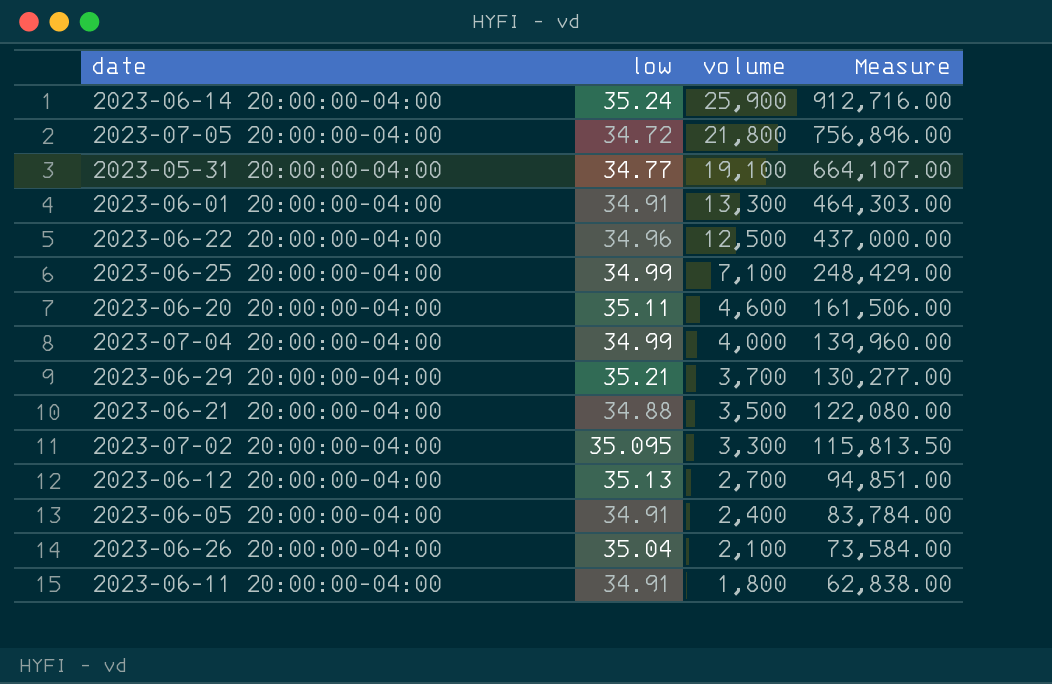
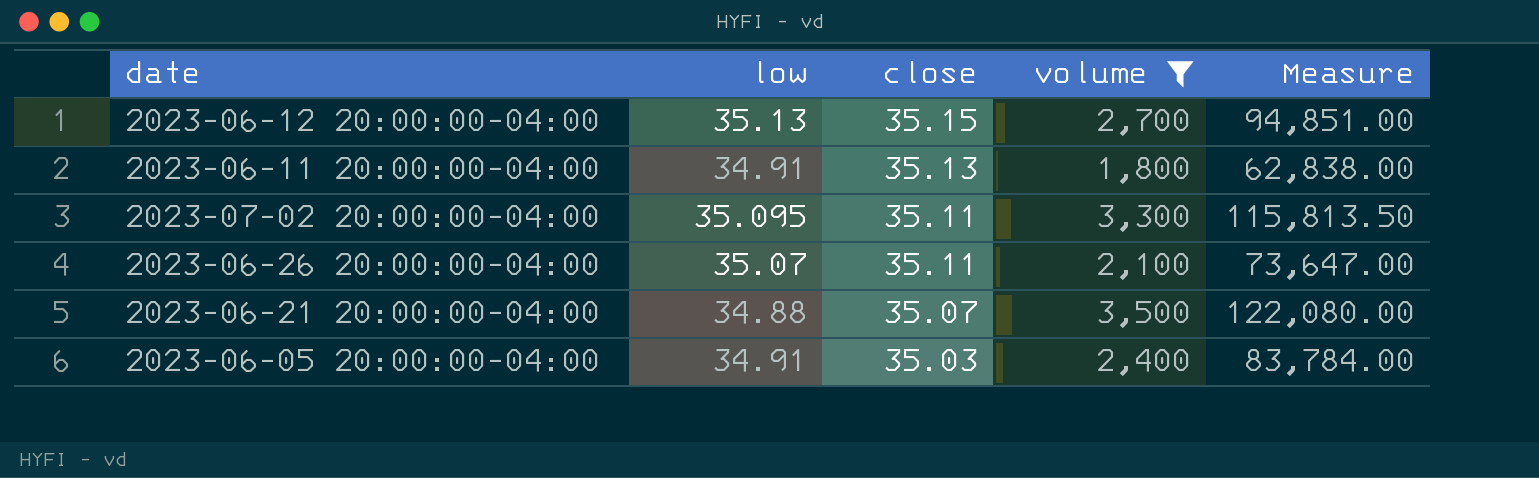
filter: none -> volume <= 3,500
row order: volume descending -> close descending
column close | position: none -> 3
2023-06-26 20:00:00-04:00 | low: 35.04 -> 35.07
2023-06-26 20:00:00-04:00 | Measure: 73,584.00 -> 73,647.00

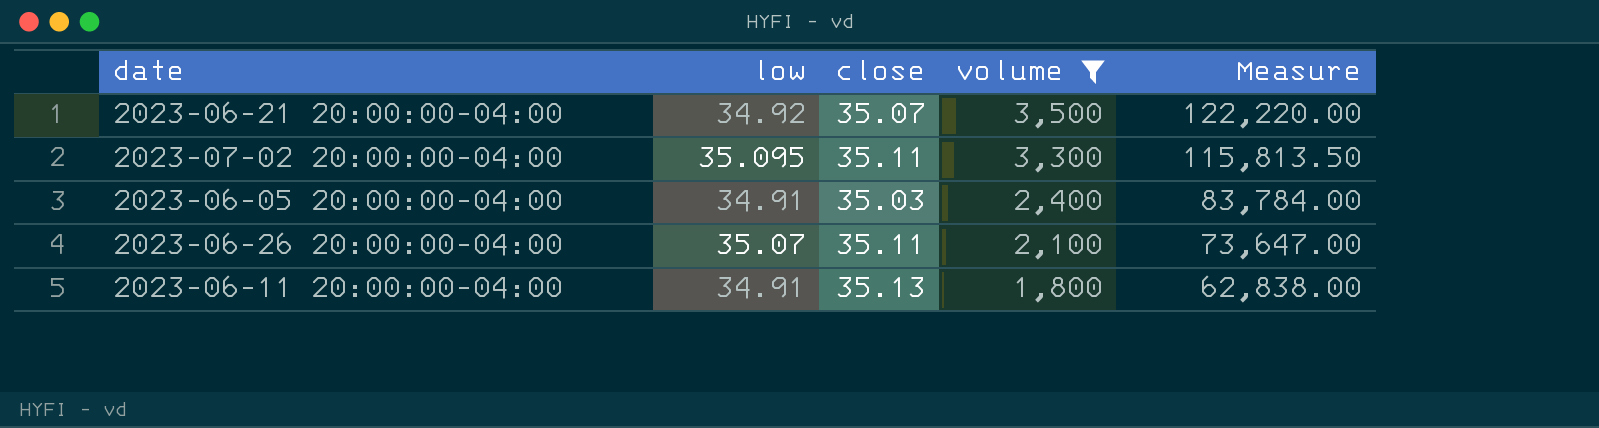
row order: close descending -> volume descending
row 2023-06-12 20:00:00-04:00: 35.13 | 35.15 | 2,700 | 94,851.00 -> none
2023-06-21 20:00:00-04:00 | low: 34.88 -> 34.92
2023-06-21 20:00:00-04:00 | Measure: 122,080.00 -> 122,220.00

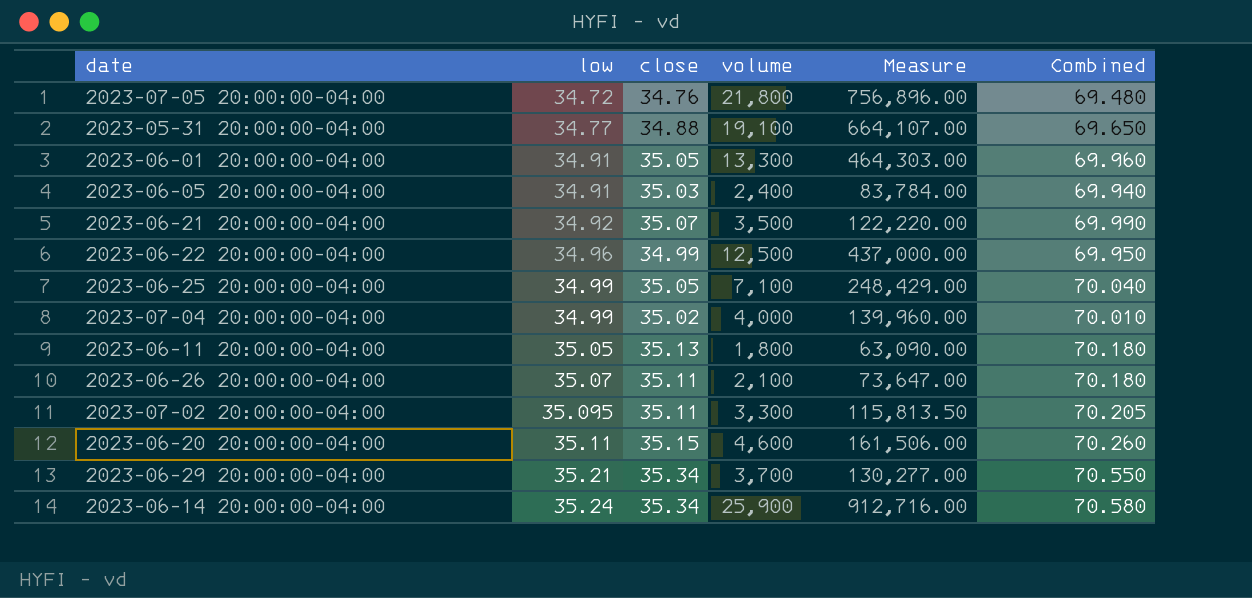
filter: volume <= 3,500 -> none
row order: volume descending -> low ascending
column Combined | formula: none -> [low] + [close]
2023-06-11 20:00:00-04:00 | low: 34.91 -> 35.05
2023-06-11 20:00:00-04:00 | Measure: 62,838.00 -> 63,090.00

